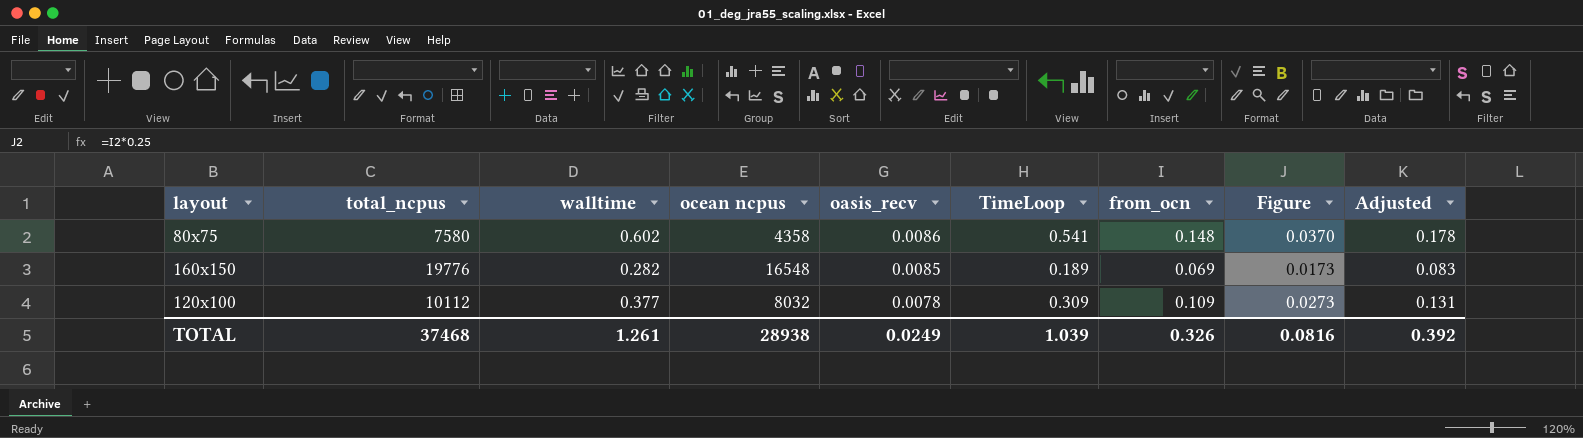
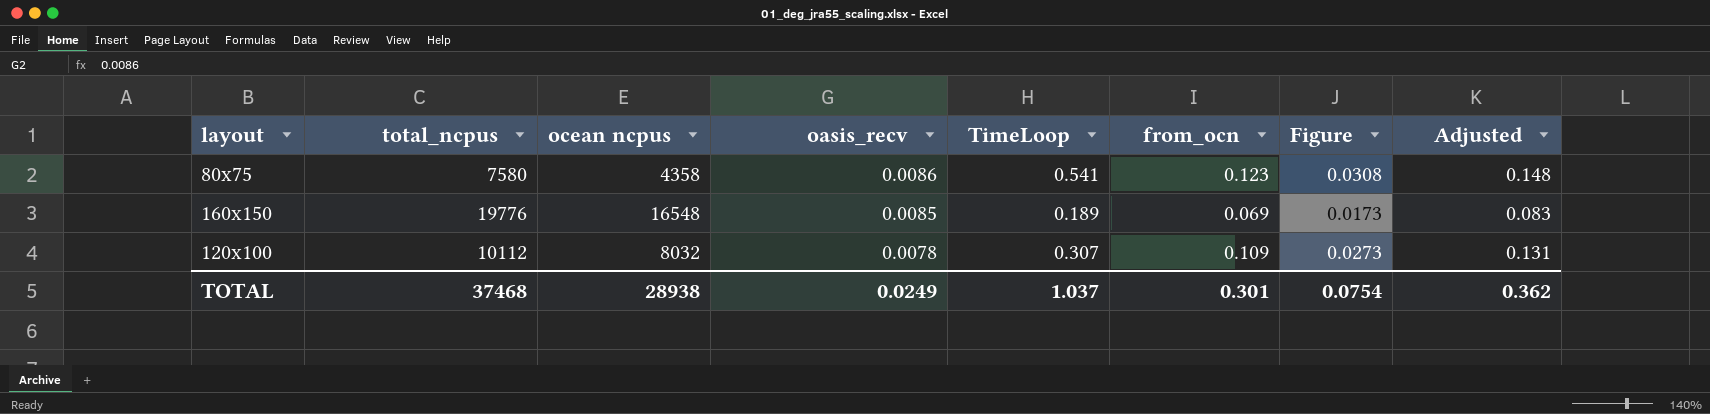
column walltime | position: 3 -> none
80x75 | from_ocn: 0.148 -> 0.123
80x75 | Figure: 0.0370 -> 0.0308
80x75 | Adjusted: 0.178 -> 0.148
120x100 | TimeLoop: 0.309 -> 0.307
TOTAL | TimeLoop: 1.039 -> 1.037
TOTAL | from_ocn: 0.326 -> 0.301
TOTAL | Figure: 0.0816 -> 0.0754
TOTAL | Adjusted: 0.392 -> 0.362

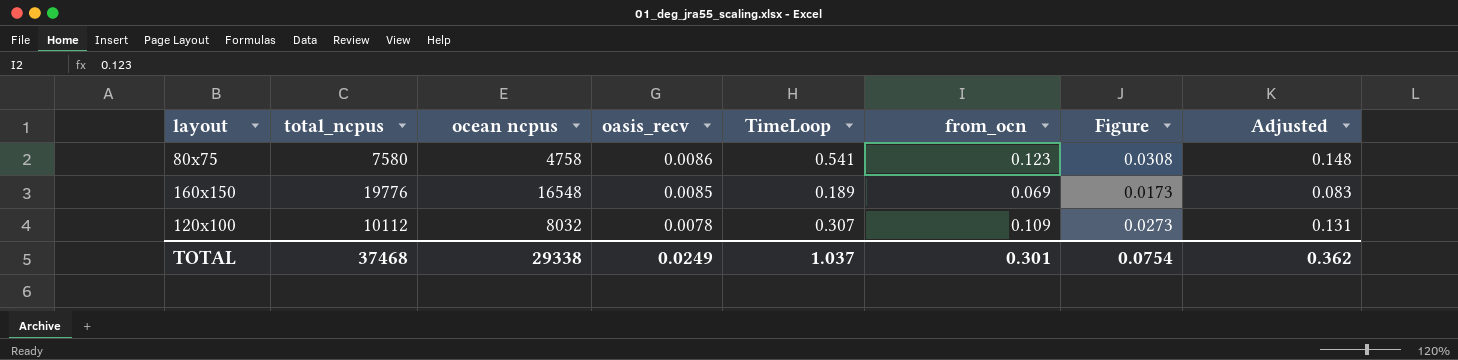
80x75 | ocean ncpus: 4358 -> 4758
TOTAL | ocean ncpus: 28938 -> 29338

